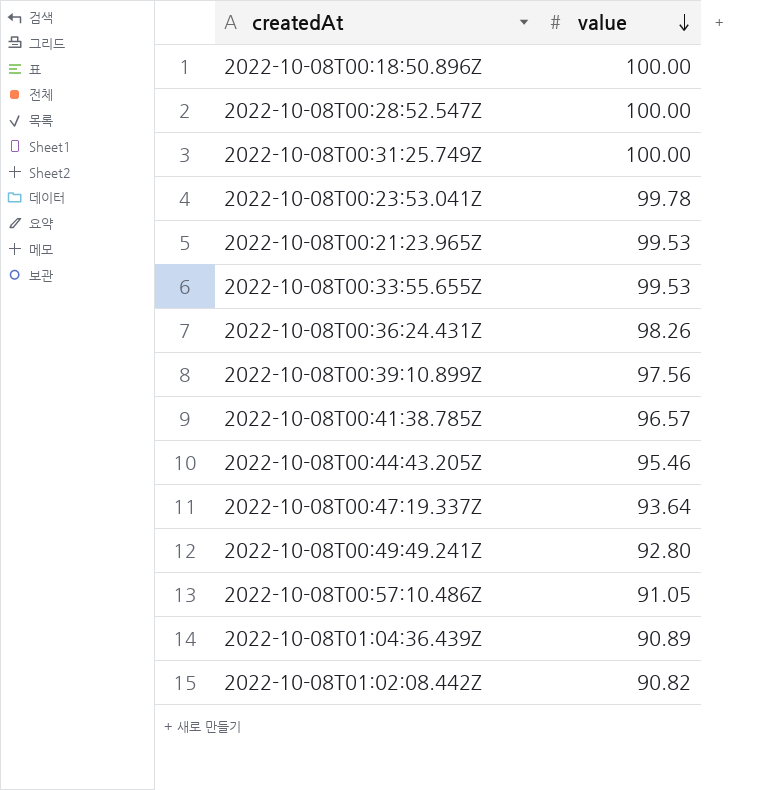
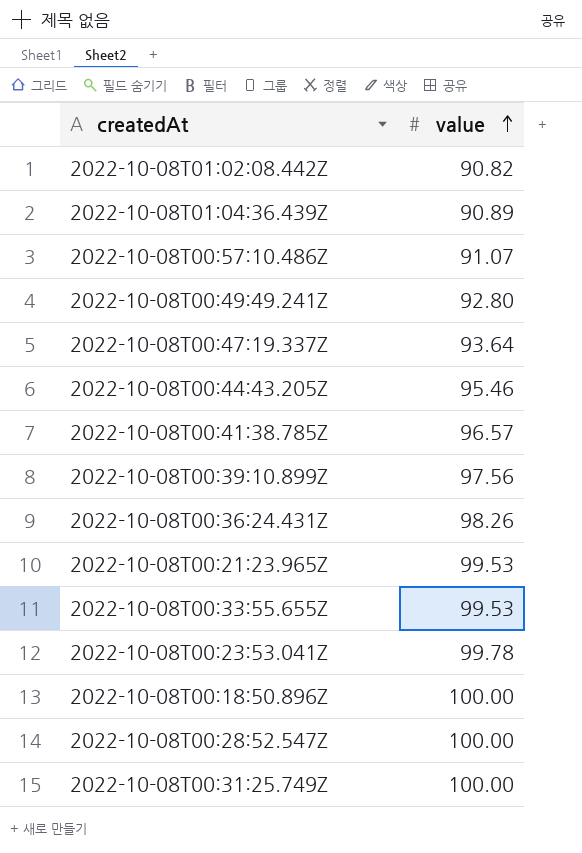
row order: value descending -> value ascending
2022-10-08T00:57:10.486Z | value: 91.05 -> 91.07

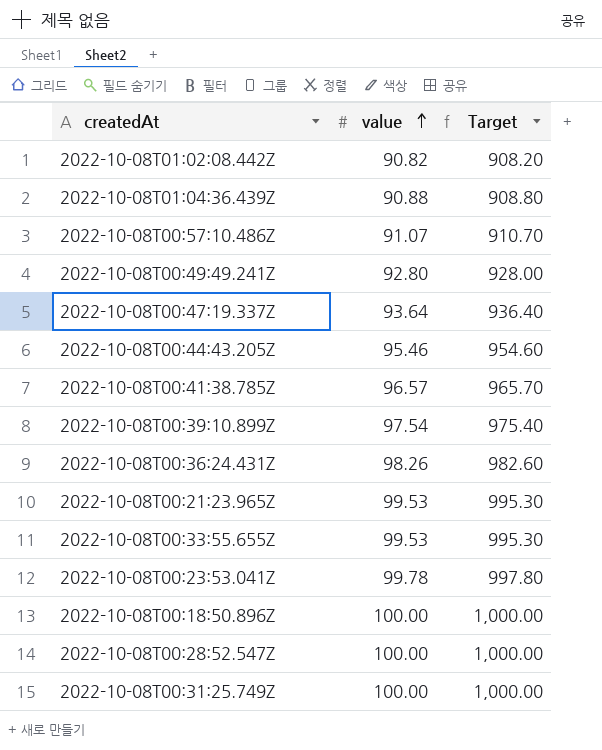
column Target | formula: none -> [value] * 10
2022-10-08T01:04:36.439Z | value: 90.89 -> 90.88
2022-10-08T00:39:10.899Z | value: 97.56 -> 97.54

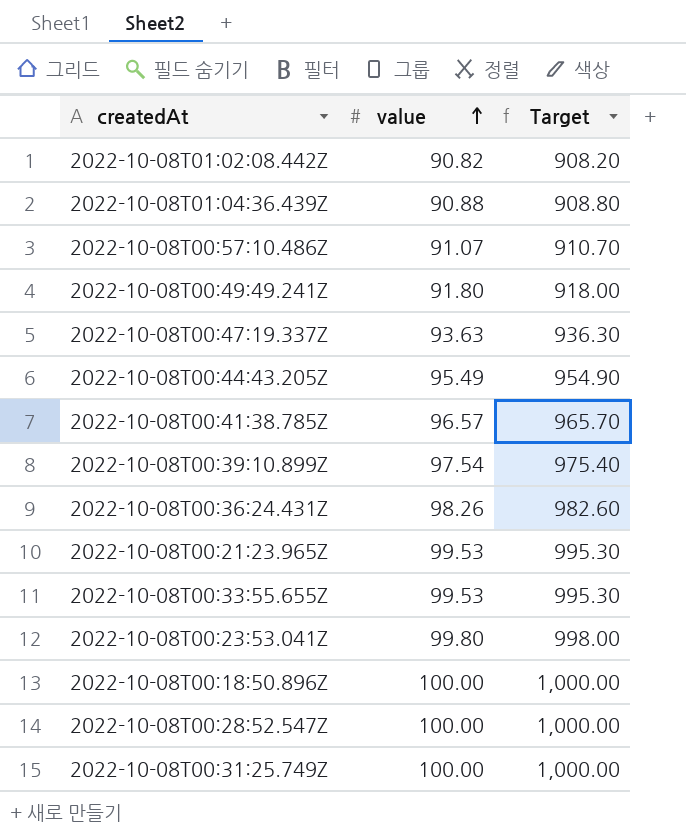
2022-10-08T00:49:49.241Z | value: 92.80 -> 91.80
2022-10-08T00:49:49.241Z | Target: 928.00 -> 918.00
2022-10-08T00:47:19.337Z | value: 93.64 -> 93.63
2022-10-08T00:47:19.337Z | Target: 936.40 -> 936.30
2022-10-08T00:44:43.205Z | value: 95.46 -> 95.49
2022-10-08T00:44:43.205Z | Target: 954.60 -> 954.90
2022-10-08T00:23:53.041Z | value: 99.78 -> 99.80
2022-10-08T00:23:53.041Z | Target: 997.80 -> 998.00

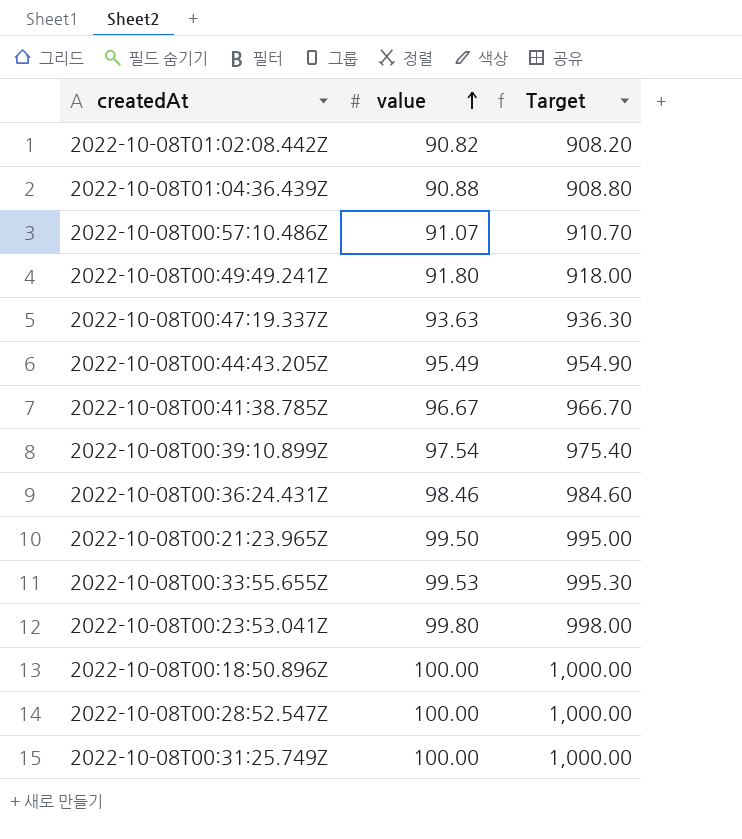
2022-10-08T00:41:38.785Z | value: 96.57 -> 96.67
2022-10-08T00:41:38.785Z | Target: 965.70 -> 966.70
2022-10-08T00:36:24.431Z | value: 98.26 -> 98.46
2022-10-08T00:36:24.431Z | Target: 982.60 -> 984.60
2022-10-08T00:21:23.965Z | value: 99.53 -> 99.50
2022-10-08T00:21:23.965Z | Target: 995.30 -> 995.00

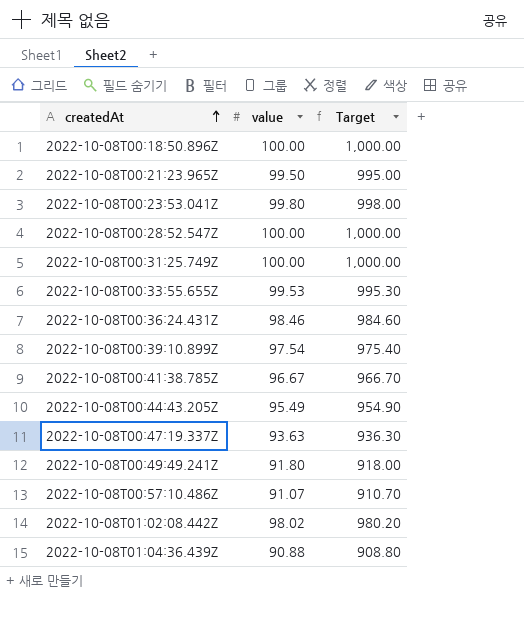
row order: value ascending -> createdAt ascending
2022-10-08T01:02:08.442Z | value: 90.82 -> 98.02
2022-10-08T01:02:08.442Z | Target: 908.20 -> 980.20

